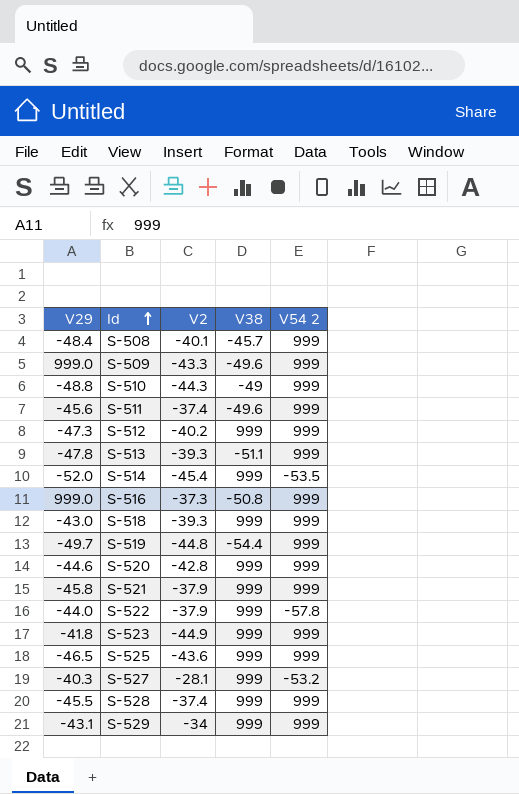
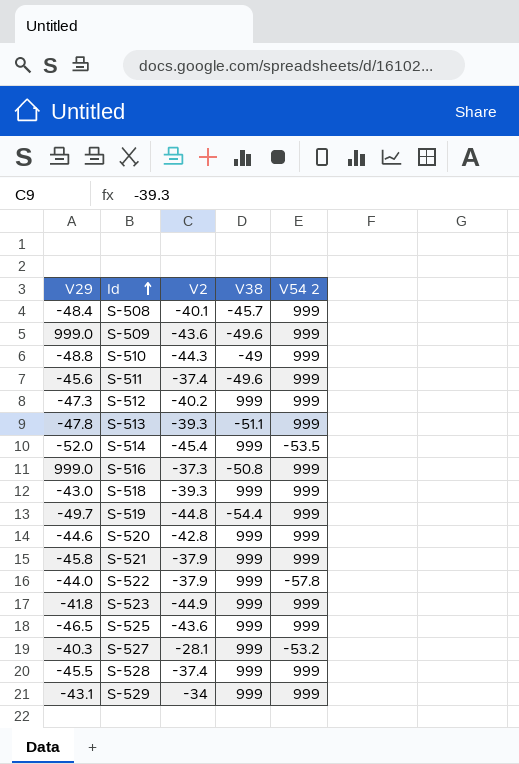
S-509 | V2: -43.3 -> -43.6

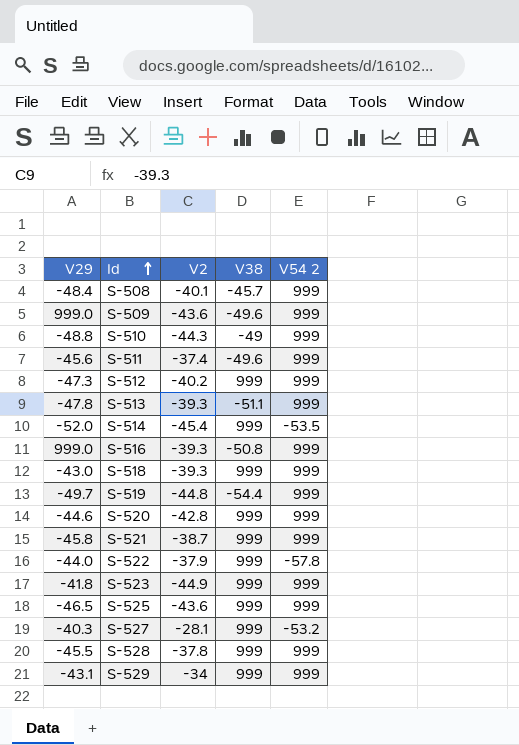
S-516 | V2: -37.3 -> -39.3
S-521 | V2: -37.9 -> -38.7
S-528 | V2: -37.4 -> -37.8

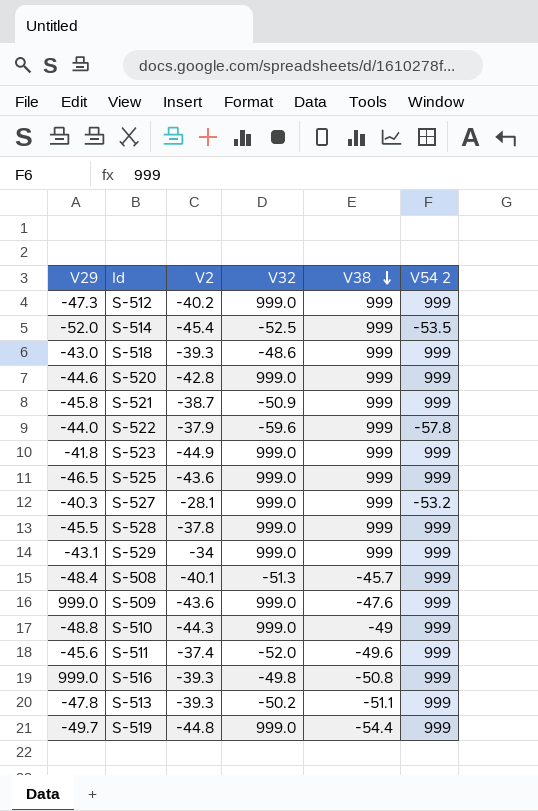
row order: Id ascending -> V38 descending
column V32 | position: none -> 4
S-509 | V38: -49.6 -> -47.6

